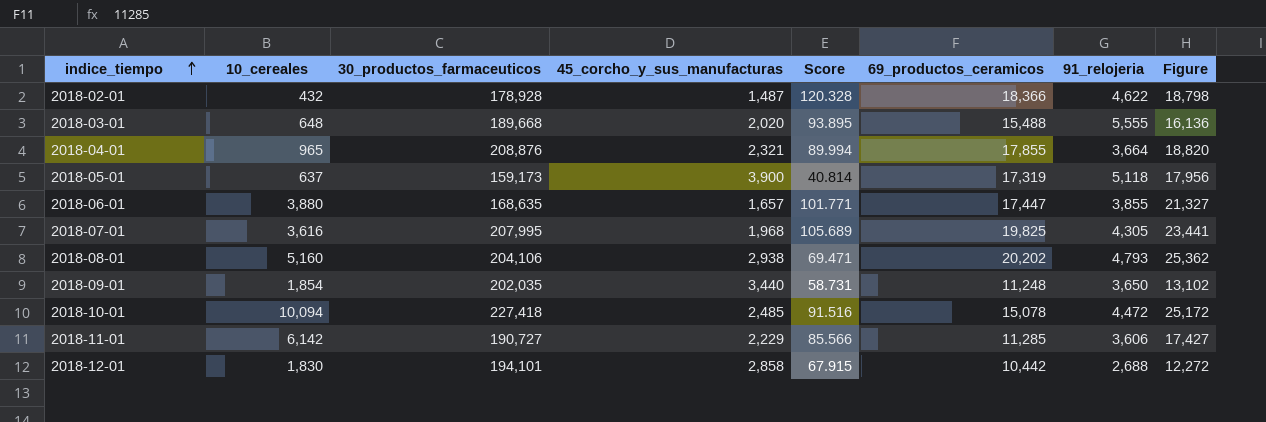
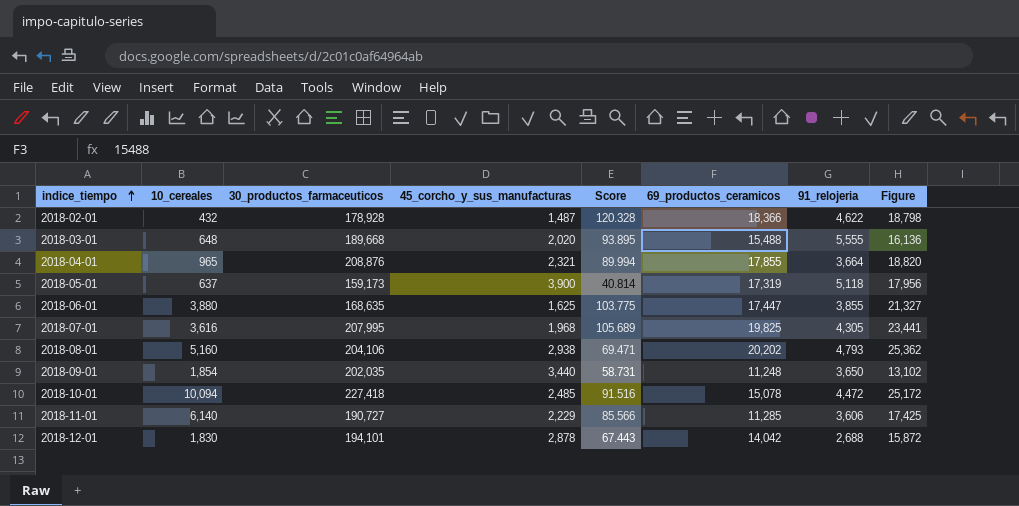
2018-06-01 | 45_corcho_y_sus_manufacturas: 1,657 -> 1,625
2018-06-01 | Score: 101.771 -> 103.775
2018-11-01 | 10_cereales: 6,142 -> 6,140
2018-11-01 | Figure: 17,427 -> 17,425
2018-12-01 | 45_corcho_y_sus_manufacturas: 2,858 -> 2,878
2018-12-01 | Score: 67.915 -> 67.443
2018-12-01 | 69_productos_ceramicos: 10,442 -> 14,042
2018-12-01 | Figure: 12,272 -> 15,872

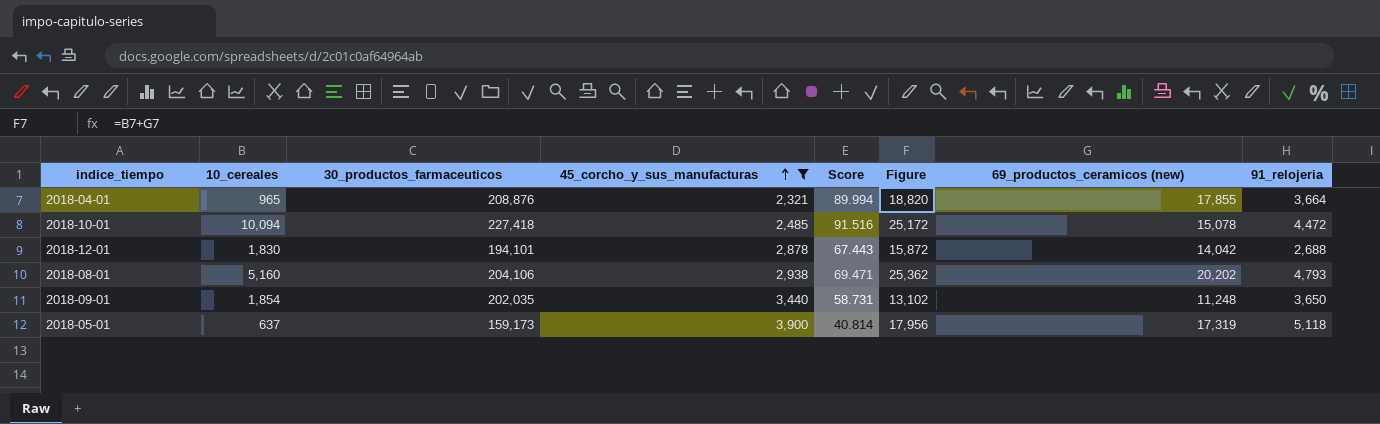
filter: none -> 45_corcho_y_sus_manufacturas >= 2,321
row order: indice_tiempo ascending -> 45_corcho_y_sus_manufacturas ascending
column Figure | position: 8 -> 6
column name: 69_productos_ceramicos -> 69_productos_ceramicos (new)

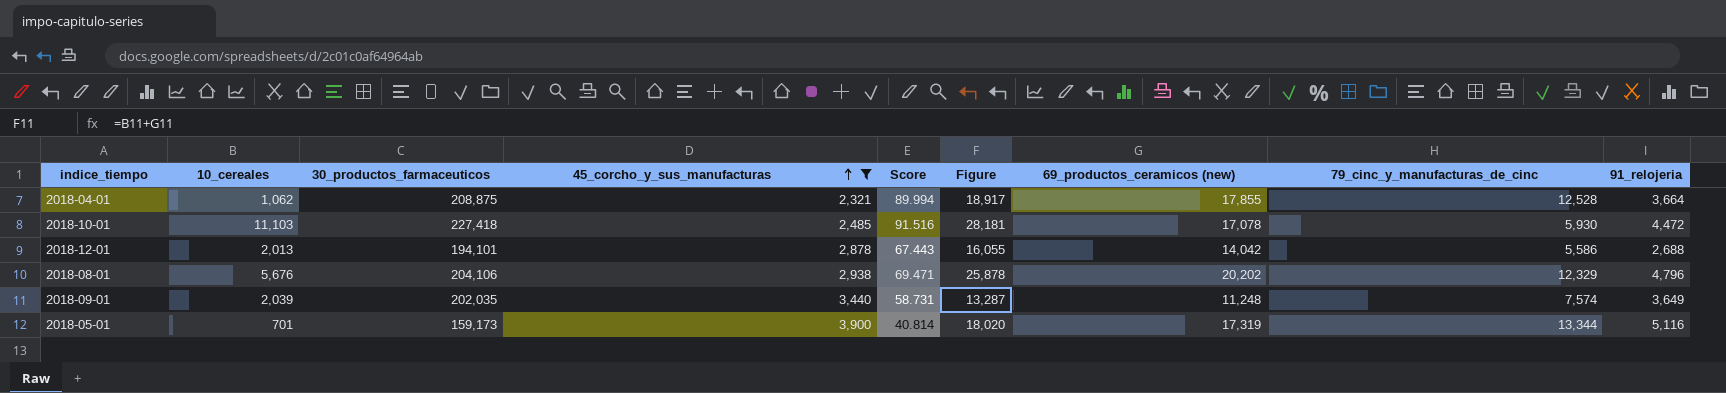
column 79_cinc_y_manufacturas_de_cinc | position: none -> 8
2018-04-01 | 10_cereales: 965 -> 1,062
2018-04-01 | 30_productos_farmaceuticos: 208,876 -> 208,875
2018-04-01 | Figure: 18,820 -> 18,917
2018-10-01 | 10_cereales: 10,094 -> 11,103
2018-10-01 | Figure: 25,172 -> 28,181
2018-10-01 | 69_productos_ceramicos (new): 15,078 -> 17,078
2018-12-01 | 10_cereales: 1,830 -> 2,013
2018-12-01 | Figure: 15,872 -> 16,055
2018-08-01 | 10_cereales: 5,160 -> 5,676
2018-08-01 | Figure: 25,362 -> 25,878
2018-08-01 | 91_relojeria: 4,793 -> 4,796
2018-09-01 | 10_cereales: 1,854 -> 2,039
2018-09-01 | Figure: 13,102 -> 13,287
2018-09-01 | 91_relojeria: 3,650 -> 3,649
2018-05-01 | 10_cereales: 637 -> 701
2018-05-01 | Figure: 17,956 -> 18,020
2018-05-01 | 91_relojeria: 5,118 -> 5,116

